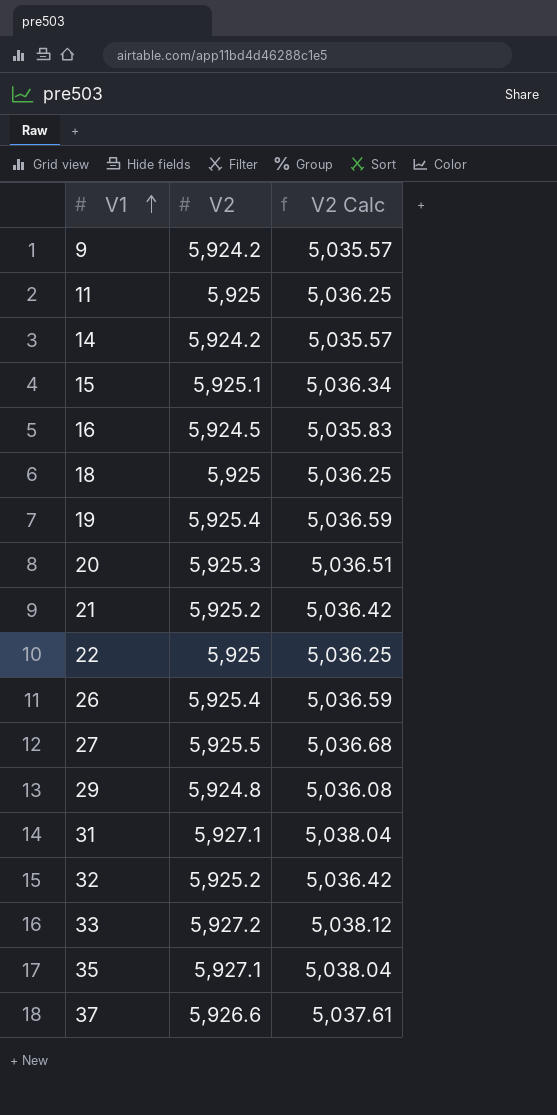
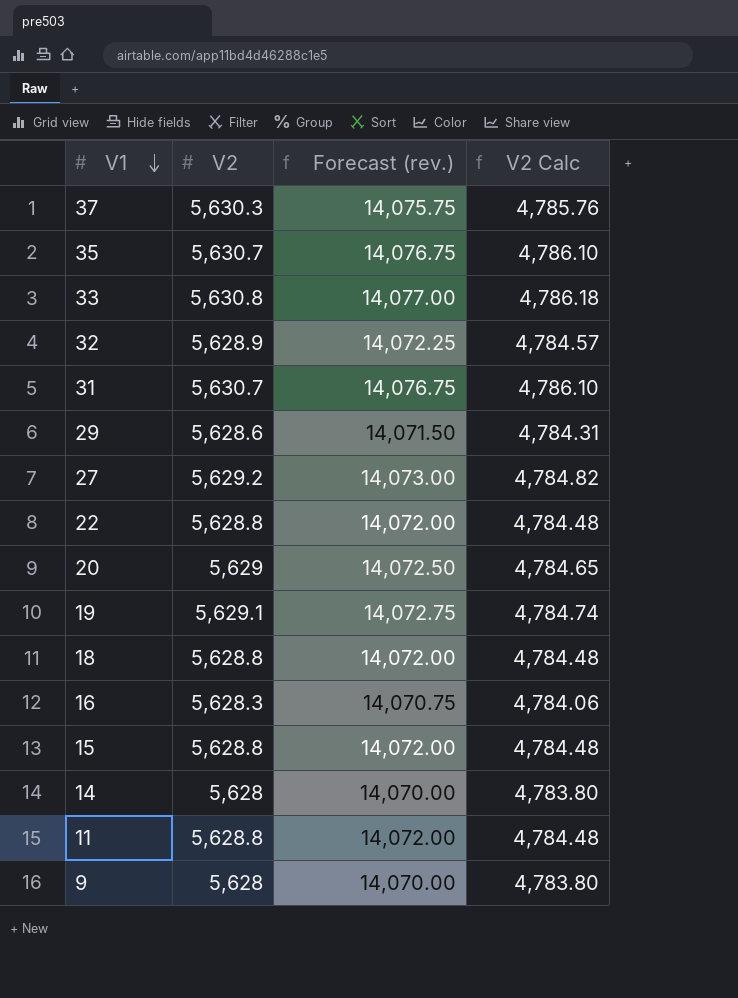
row order: V1 ascending -> V1 descending
column Forecast (rev.) | formula: none -> [V2] * 2.5
row 21: 5,925.2 | 5,036.42 -> none
row 26: 5,925.4 | 5,036.59 -> none
37 | V2: 5,926.6 -> 5,630.3
37 | V2 Calc: 5,037.61 -> 4,785.76
35 | V2: 5,927.1 -> 5,630.7
35 | V2 Calc: 5,038.04 -> 4,786.10
33 | V2: 5,927.2 -> 5,630.8
33 | V2 Calc: 5,038.12 -> 4,786.18
32 | V2: 5,925.2 -> 5,628.9
32 | V2 Calc: 5,036.42 -> 4,784.57
31 | V2: 5,927.1 -> 5,630.7
31 | V2 Calc: 5,038.04 -> 4,786.10
29 | V2: 5,924.8 -> 5,628.6
29 | V2 Calc: 5,036.08 -> 4,784.31
27 | V2: 5,925.5 -> 5,629.2
27 | V2 Calc: 5,036.68 -> 4,784.82
22 | V2: 5,925 -> 5,628.8
22 | V2 Calc: 5,036.25 -> 4,784.48
20 | V2: 5,925.3 -> 5,629
20 | V2 Calc: 5,036.51 -> 4,784.65
19 | V2: 5,925.4 -> 5,629.1
19 | V2 Calc: 5,036.59 -> 4,784.74
18 | V2: 5,925 -> 5,628.8
18 | V2 Calc: 5,036.25 -> 4,784.48
16 | V2: 5,924.5 -> 5,628.3
16 | V2 Calc: 5,035.83 -> 4,784.06
15 | V2: 5,925.1 -> 5,628.8
15 | V2 Calc: 5,036.34 -> 4,784.48
14 | V2: 5,924.2 -> 5,628
14 | V2 Calc: 5,035.57 -> 4,783.80
11 | V2: 5,925 -> 5,628.8
11 | V2 Calc: 5,036.25 -> 4,784.48
9 | V2: 5,924.2 -> 5,628
9 | V2 Calc: 5,035.57 -> 4,783.80

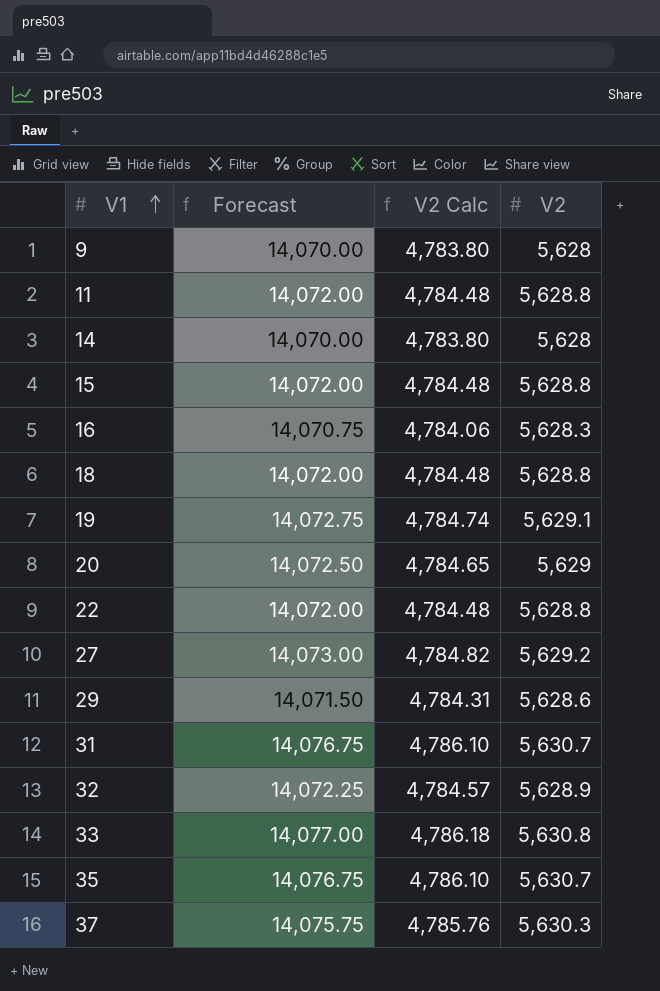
row order: V1 descending -> V1 ascending
column name: Forecast (rev.) -> Forecast
column V2 | position: 2 -> 4

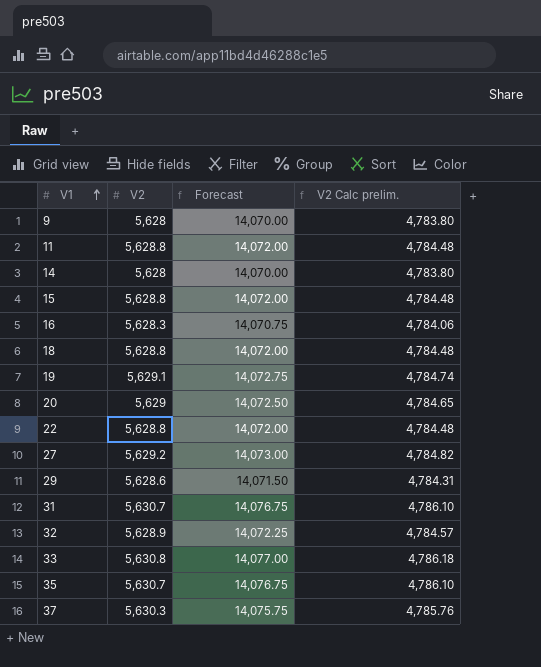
column V2 | position: 4 -> 2
column name: V2 Calc -> V2 Calc prelim.

